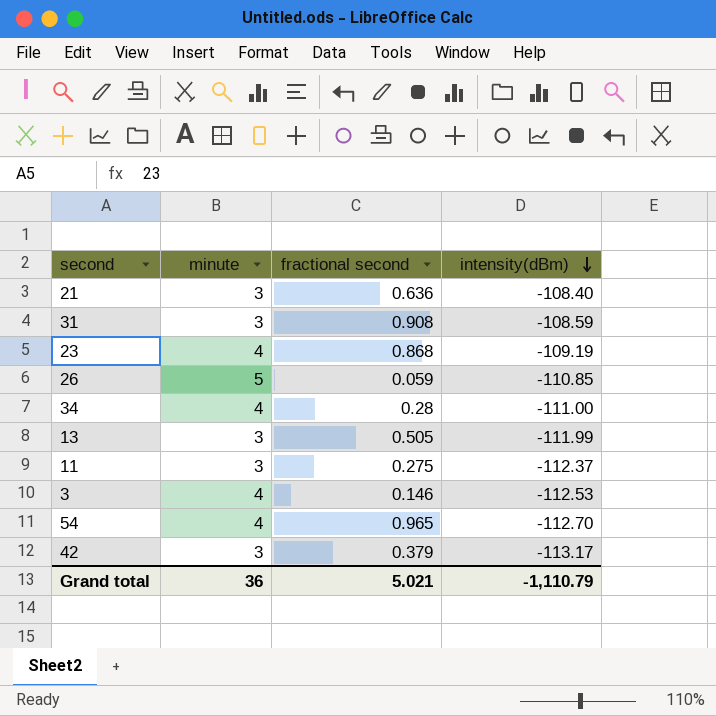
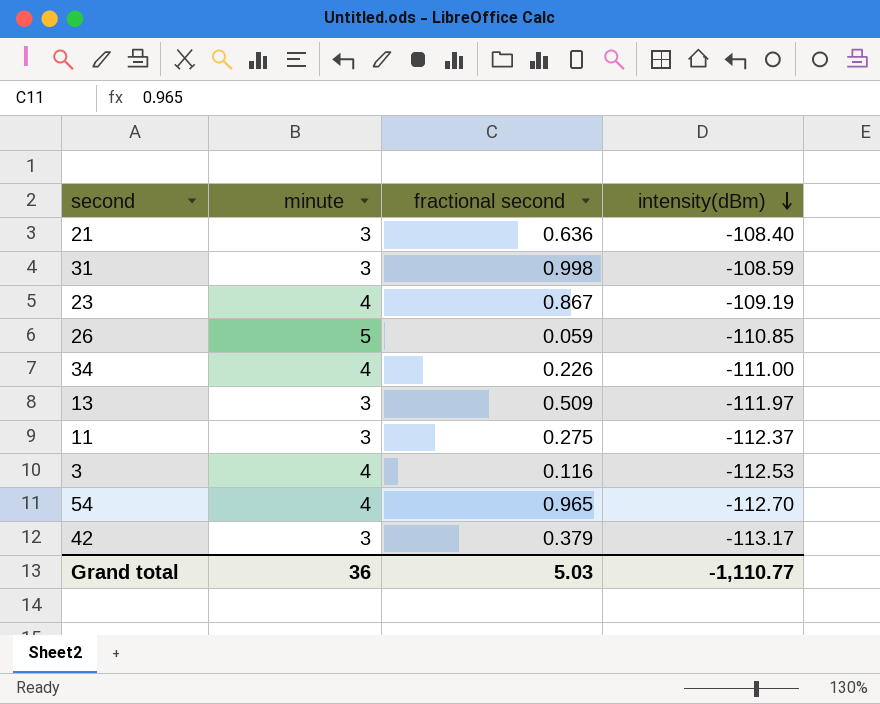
31 | fractional second: 0.908 -> 0.998
23 | fractional second: 0.868 -> 0.867
34 | fractional second: 0.28 -> 0.226
13 | fractional second: 0.505 -> 0.509
13 | intensity(dBm): -111.99 -> -111.97
3 | fractional second: 0.146 -> 0.116
Grand total | fractional second: 5.021 -> 5.03
Grand total | intensity(dBm): -1,110.79 -> -1,110.77

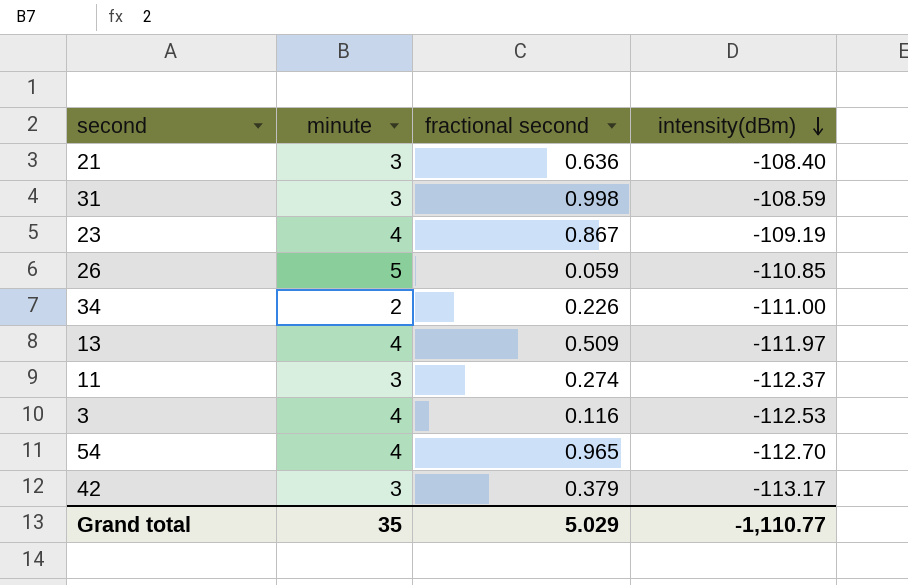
34 | minute: 4 -> 2
13 | minute: 3 -> 4
11 | fractional second: 0.275 -> 0.274
Grand total | minute: 36 -> 35
Grand total | fractional second: 5.03 -> 5.029

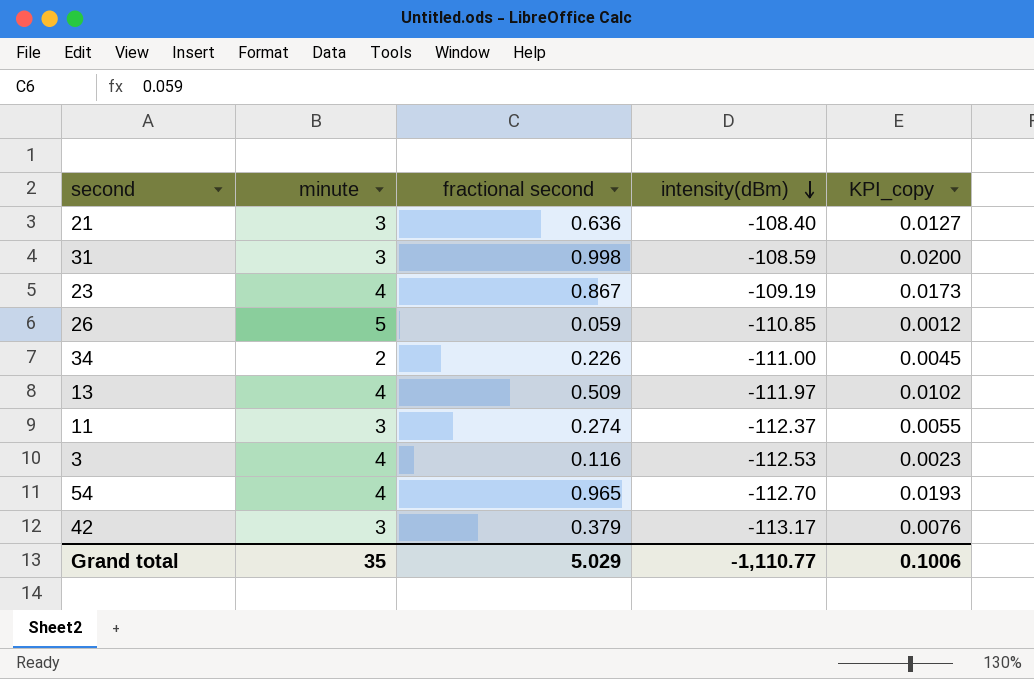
column KPI_copy | formula: none -> [fractional second] * 0.02

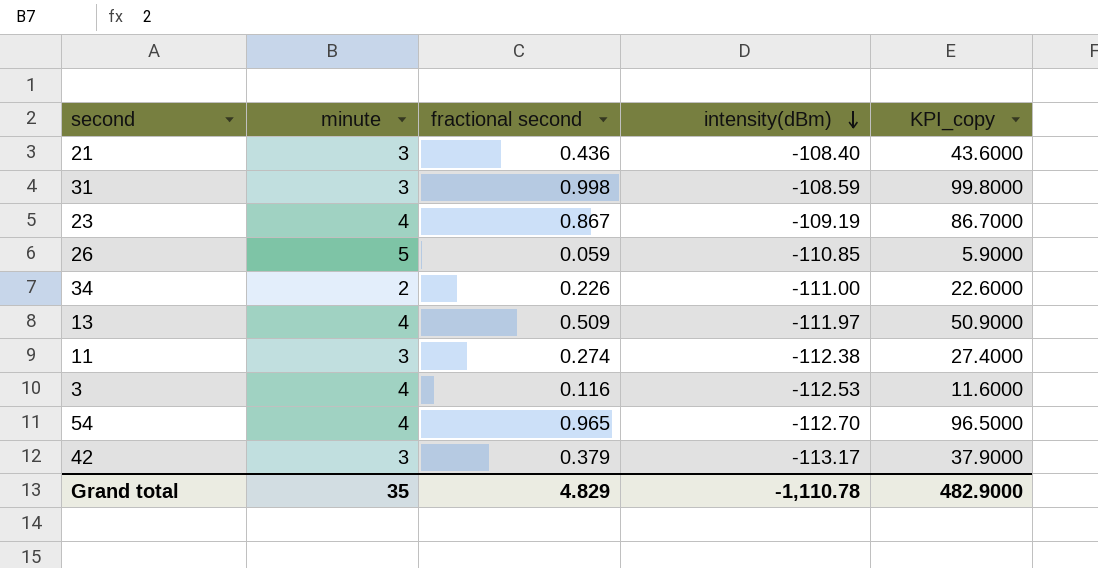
column KPI_copy | formula: [fractional second] * 0.02 -> [fractional second] * 100
21 | fractional second: 0.636 -> 0.436
11 | intensity(dBm): -112.37 -> -112.38
Grand total | fractional second: 5.029 -> 4.829
Grand total | intensity(dBm): -1,110.77 -> -1,110.78
Grand total | KPI_copy: 0.1006 -> 482.9000

